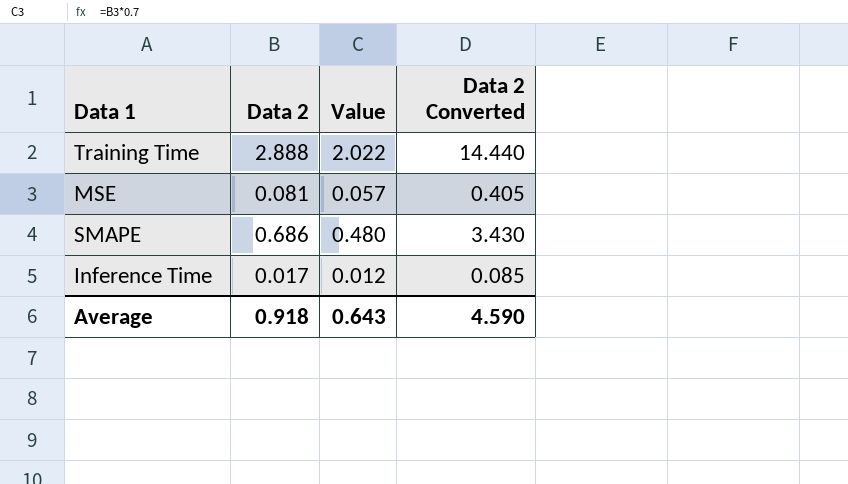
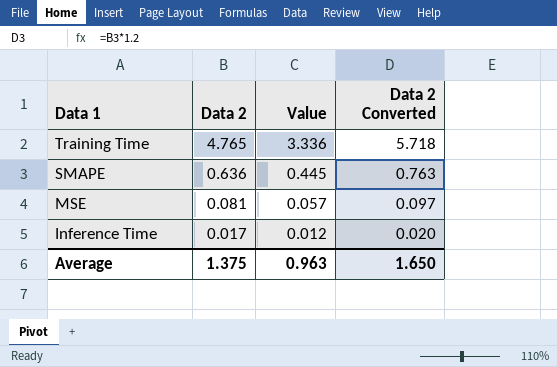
row order: none -> Data 1 descending
column Data 2 Converted | formula: [Data 2] * 5 -> [Data 2] * 1.2
Training Time | Data 2: 2.888 -> 4.765
Training Time | Value: 2.022 -> 3.336
SMAPE | Data 2: 0.686 -> 0.636
SMAPE | Value: 0.480 -> 0.445
Average | Data 2: 0.918 -> 1.375
Average | Value: 0.643 -> 0.963
Average | Data 2 Converted: 4.590 -> 1.650

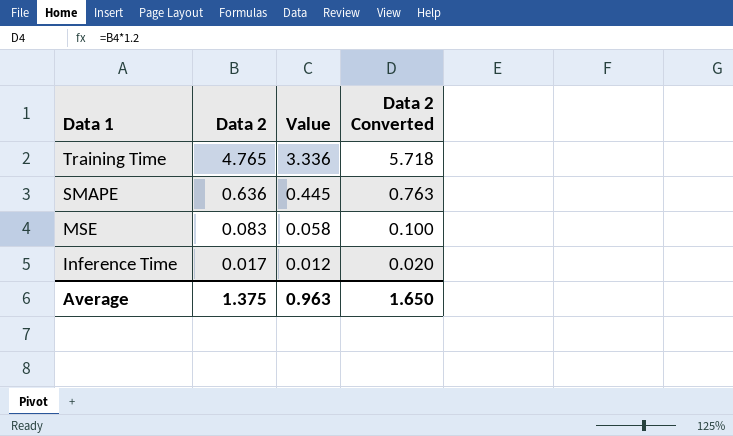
MSE | Data 2: 0.081 -> 0.083
MSE | Value: 0.057 -> 0.058
MSE | Data 2 Converted: 0.097 -> 0.100

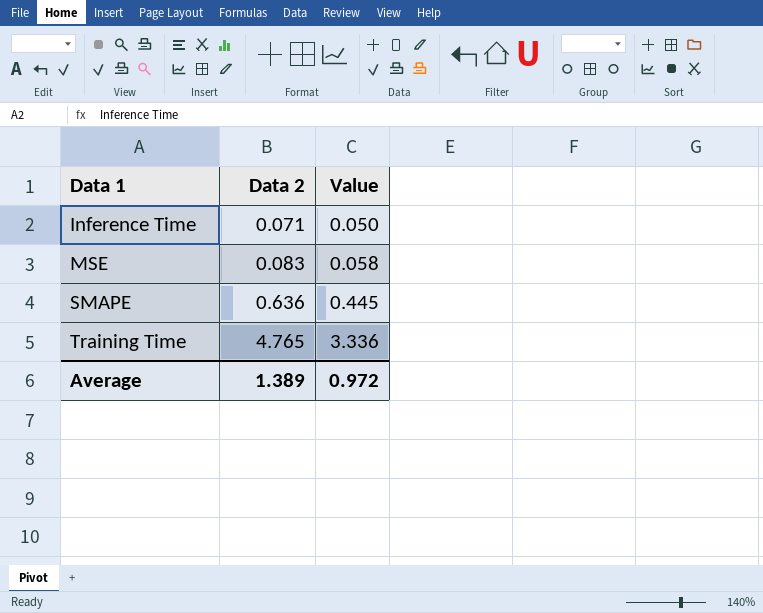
row order: Data 1 descending -> Data 1 ascending
column Data 2 Converted | formula: [Data 2] * 1.2 -> none
Inference Time | Data 2: 0.017 -> 0.071
Inference Time | Value: 0.012 -> 0.050
Average | Data 2: 1.375 -> 1.389
Average | Value: 0.963 -> 0.972

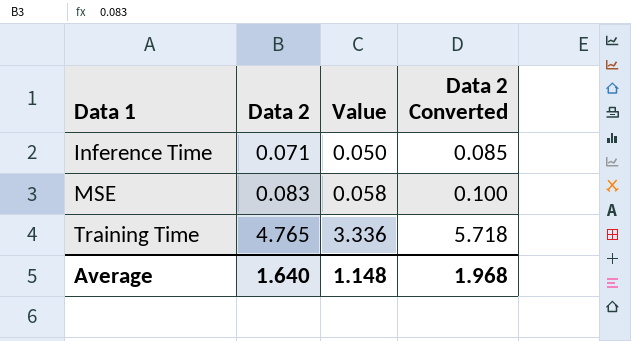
column Data 2 Converted | formula: none -> [Data 2] * 1.2
row SMAPE: 0.636 | 0.445 -> none
Average | Data 2: 1.389 -> 1.640
Average | Value: 0.972 -> 1.148

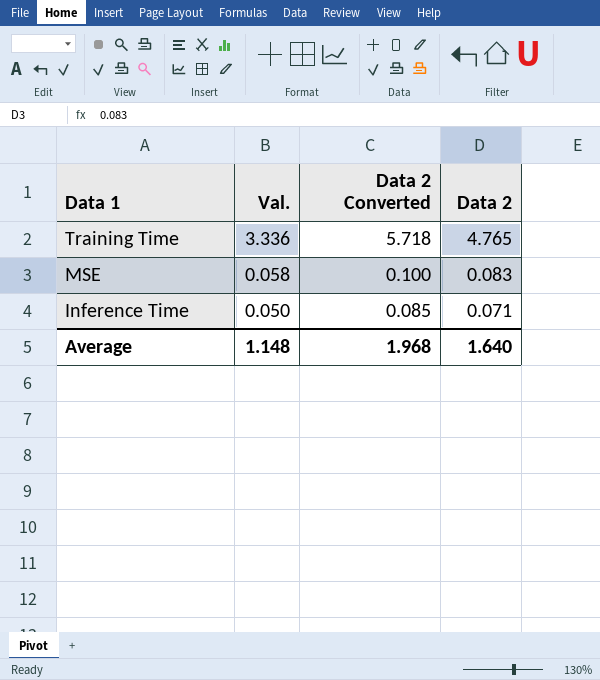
row order: Data 1 ascending -> Data 1 descending
column name: Value -> Val.
column Data 2 | position: 2 -> 4

